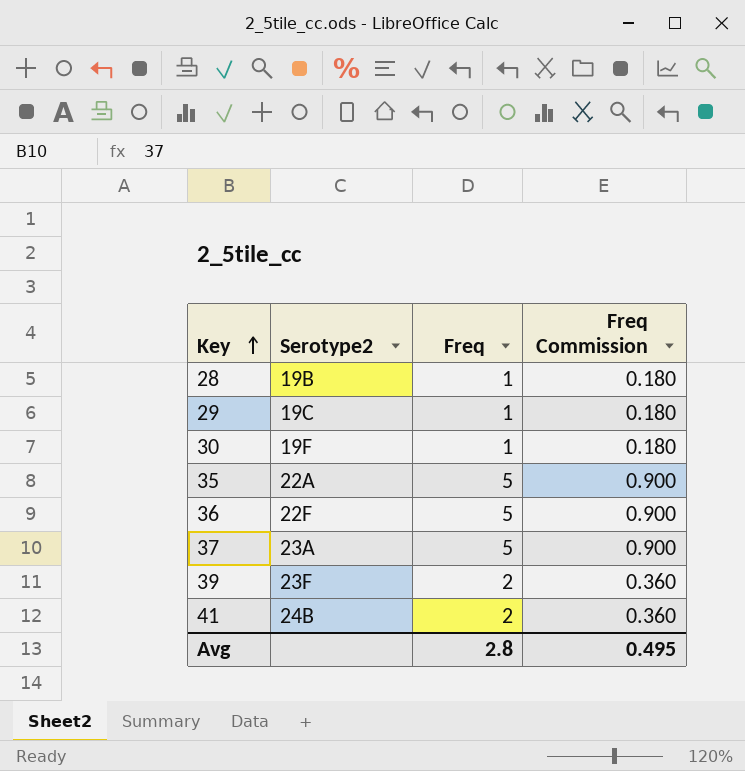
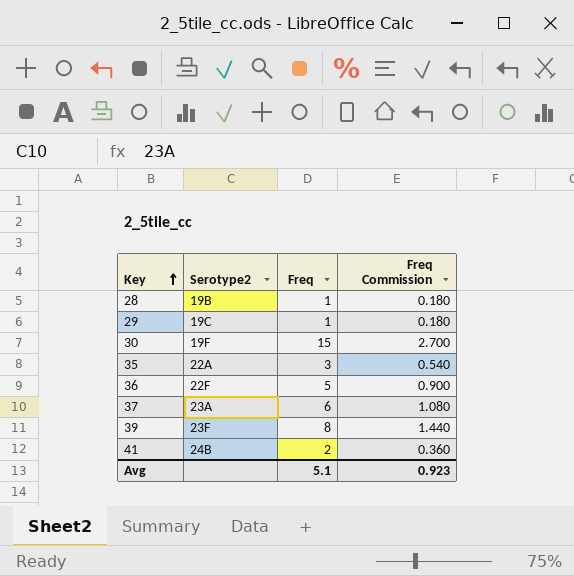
30 | Freq: 1 -> 15
30 | Freq Commission: 0.180 -> 2.700
35 | Freq: 5 -> 3
35 | Freq Commission: 0.900 -> 0.540
37 | Freq: 5 -> 6
37 | Freq Commission: 0.900 -> 1.080
39 | Freq: 2 -> 8
39 | Freq Commission: 0.360 -> 1.440
Avg | Freq: 2.8 -> 5.1
Avg | Freq Commission: 0.495 -> 0.923

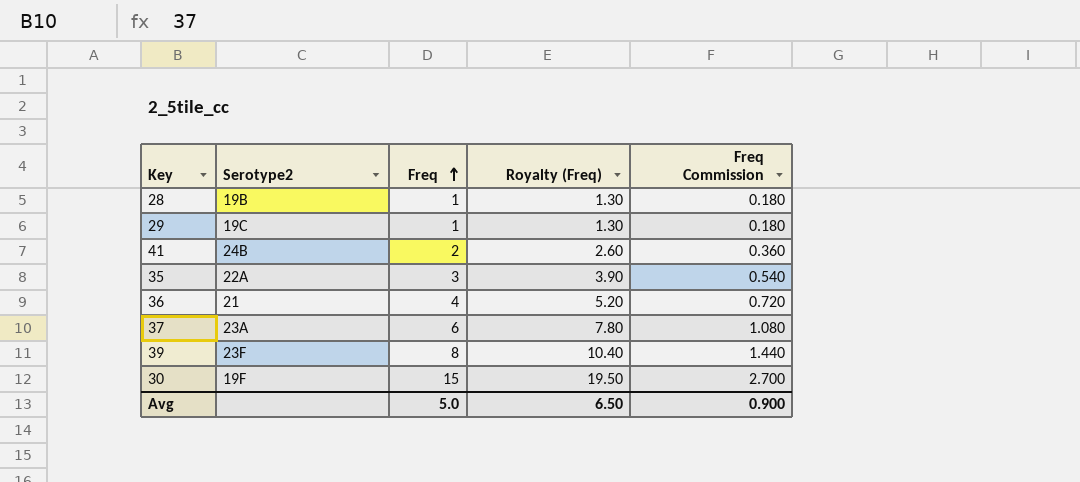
row order: Key ascending -> Freq ascending
column Royalty (Freq) | formula: none -> [Freq] * 1.3
36 | Serotype2: 22F -> 21
36 | Freq: 5 -> 4
36 | Freq Commission: 0.900 -> 0.720
Avg | Freq: 5.1 -> 5.0
Avg | Freq Commission: 0.923 -> 0.900

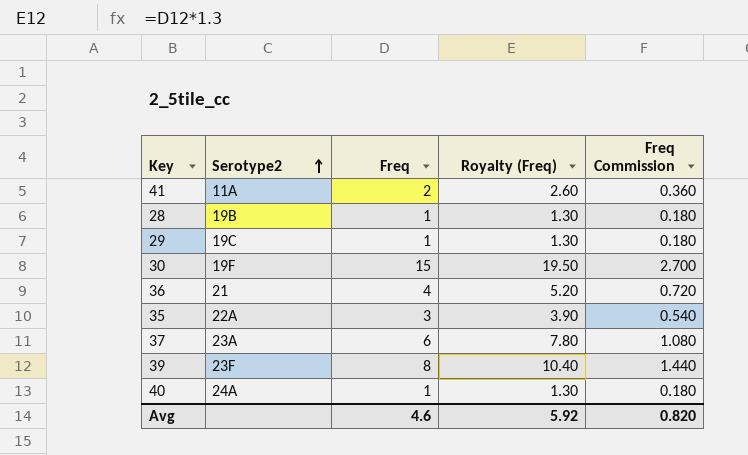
row order: Freq ascending -> Serotype2 ascending
41 | Serotype2: 24B -> 11A
row 40: none -> 24A | 1 | 1.30 | 0.180
Avg | Freq: 5.0 -> 4.6
Avg | Royalty (Freq): 6.50 -> 5.92
Avg | Freq Commission: 0.900 -> 0.820

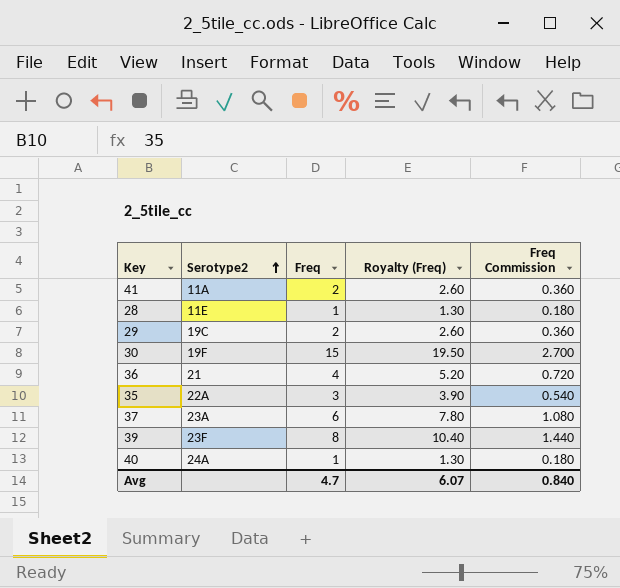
28 | Serotype2: 19B -> 11E
29 | Freq: 1 -> 2
29 | Royalty (Freq): 1.30 -> 2.60
29 | Freq Commission: 0.180 -> 0.360
Avg | Freq: 4.6 -> 4.7
Avg | Royalty (Freq): 5.92 -> 6.07
Avg | Freq Commission: 0.820 -> 0.840

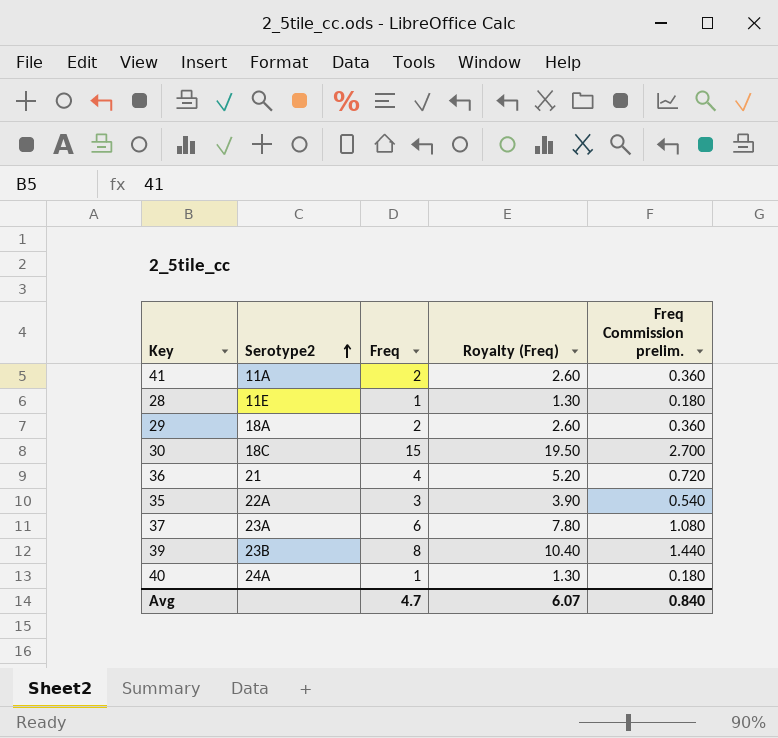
column name: Freq Commission -> Freq Commission prelim.
29 | Serotype2: 19C -> 18A
30 | Serotype2: 19F -> 18C
39 | Serotype2: 23F -> 23B

